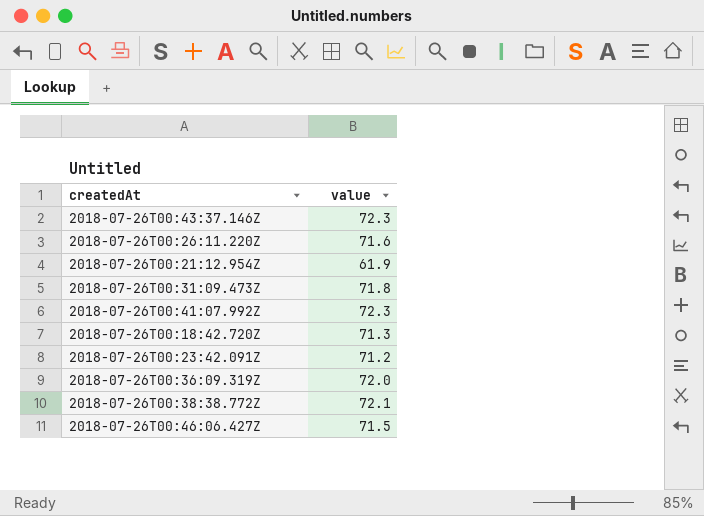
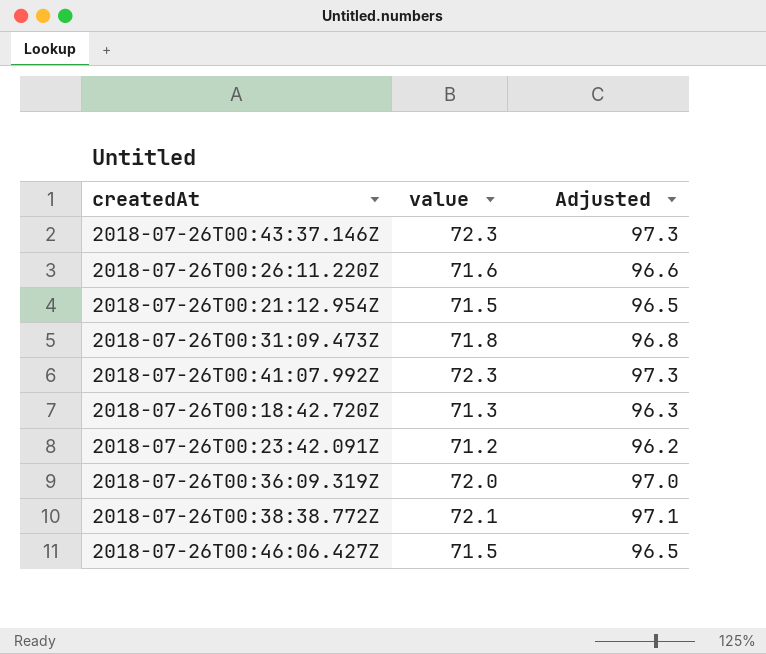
column Adjusted | formula: none -> [value] + 25
2018-07-26T00:21:12.954Z | value: 61.9 -> 71.5

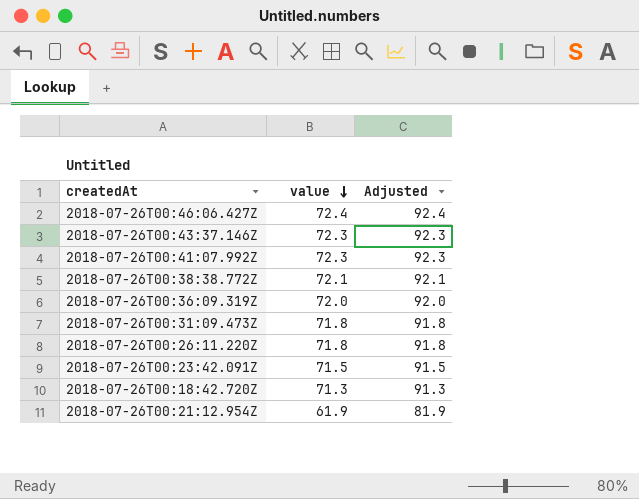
row order: none -> value descending
column Adjusted | formula: [value] + 25 -> [value] + 20
2018-07-26T00:46:06.427Z | value: 71.5 -> 72.4
2018-07-26T00:26:11.220Z | value: 71.6 -> 71.8
2018-07-26T00:23:42.091Z | value: 71.2 -> 71.5
2018-07-26T00:21:12.954Z | value: 71.5 -> 61.9

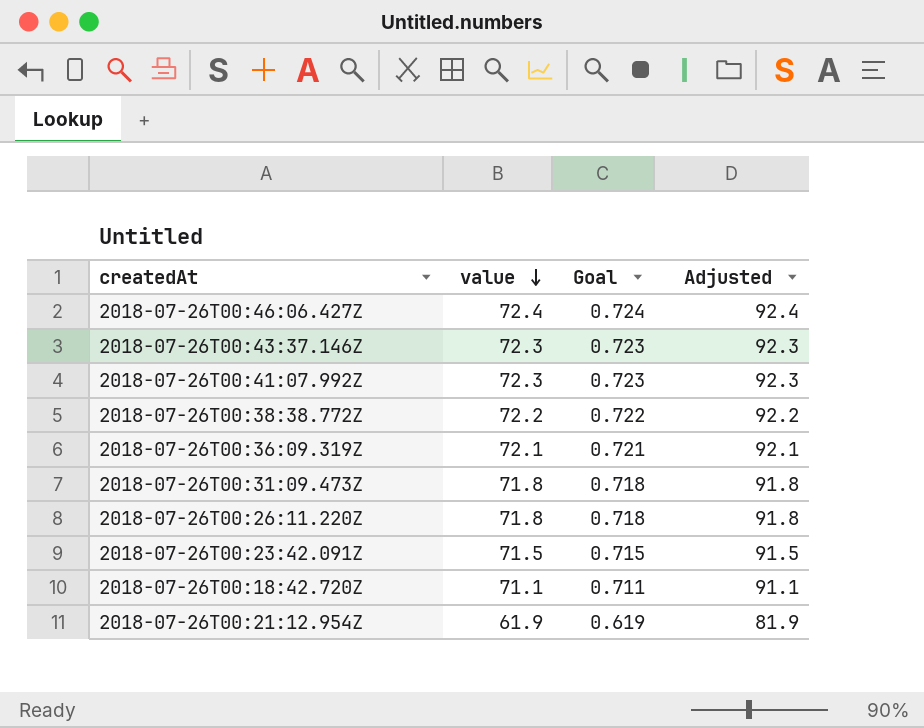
column Goal | formula: none -> [value] * 0.01
2018-07-26T00:38:38.772Z | value: 72.1 -> 72.2
2018-07-26T00:38:38.772Z | Adjusted: 92.1 -> 92.2
2018-07-26T00:36:09.319Z | value: 72.0 -> 72.1
2018-07-26T00:36:09.319Z | Adjusted: 92.0 -> 92.1
2018-07-26T00:18:42.720Z | value: 71.3 -> 71.1
2018-07-26T00:18:42.720Z | Adjusted: 91.3 -> 91.1

